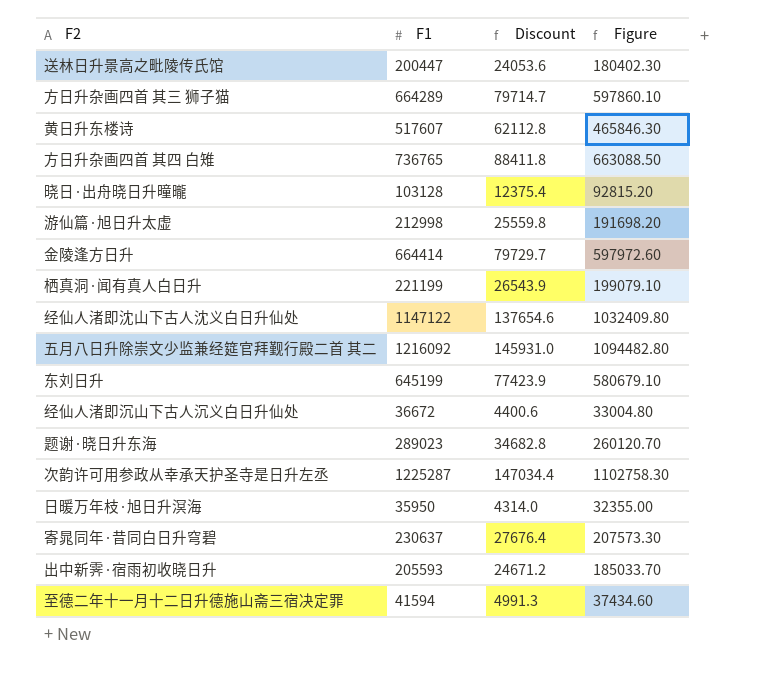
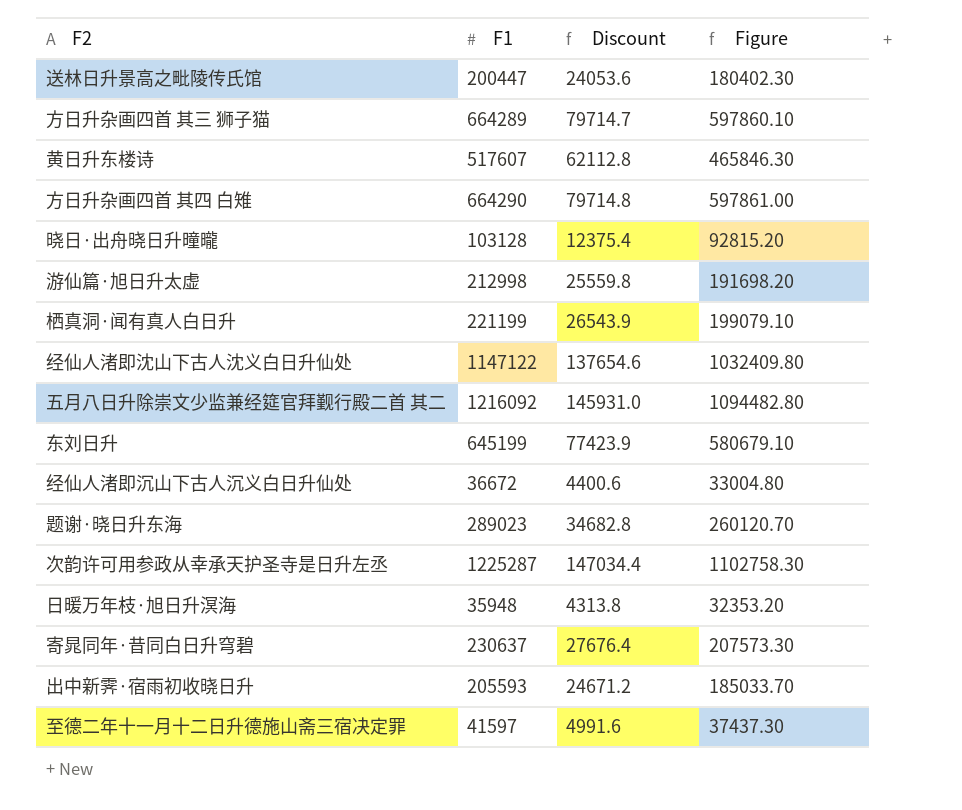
row 金陵逢方日升: 664414 | 79729.7 | 597972.60 -> none
方日升杂画四首 其四 白雉 | F1: 736765 -> 664290
方日升杂画四首 其四 白雉 | Discount: 88411.8 -> 79714.8
方日升杂画四首 其四 白雉 | Figure: 663088.50 -> 597861.00
日暖万年枝·旭日升溟海 | F1: 35950 -> 35948
日暖万年枝·旭日升溟海 | Discount: 4314.0 -> 4313.8
日暖万年枝·旭日升溟海 | Figure: 32355.00 -> 32353.20
至德二年十一月十二日升德施山斋三宿决定罪 | F1: 41594 -> 41597
至德二年十一月十二日升德施山斋三宿决定罪 | Discount: 4991.3 -> 4991.6
至德二年十一月十二日升德施山斋三宿决定罪 | Figure: 37434.60 -> 37437.30

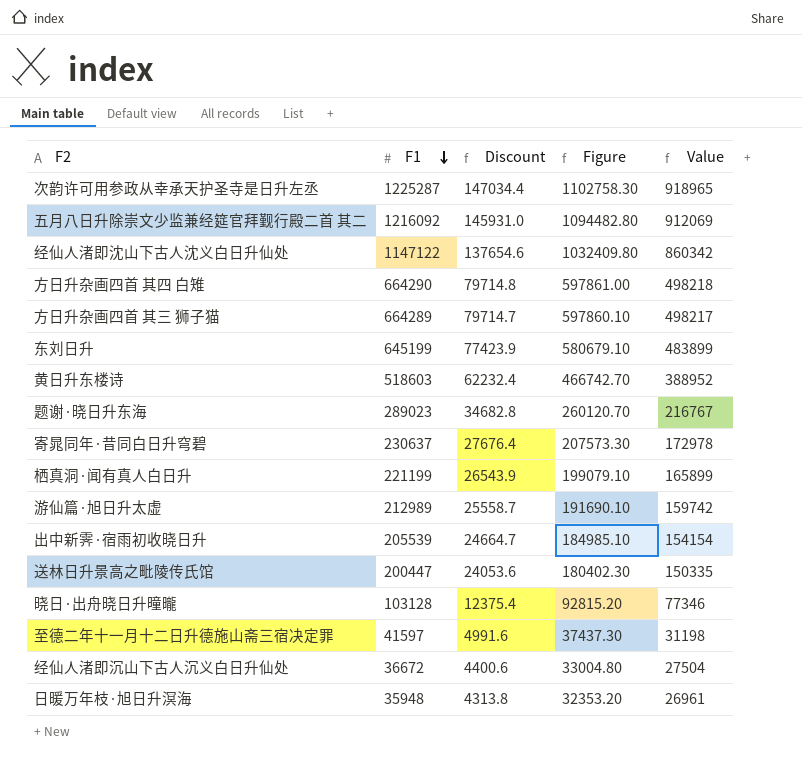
row order: none -> F1 descending
column Value | formula: none -> [F1] * 0.75
黄日升东楼诗 | F1: 517607 -> 518603
黄日升东楼诗 | Discount: 62112.8 -> 62232.4
黄日升东楼诗 | Figure: 465846.30 -> 466742.70
游仙篇·旭日升太虚 | F1: 212998 -> 212989
游仙篇·旭日升太虚 | Discount: 25559.8 -> 25558.7
游仙篇·旭日升太虚 | Figure: 191698.20 -> 191690.10
出中新霁·宿雨初收晓日升 | F1: 205593 -> 205539
出中新霁·宿雨初收晓日升 | Discount: 24671.2 -> 24664.7
出中新霁·宿雨初收晓日升 | Figure: 185033.70 -> 184985.10

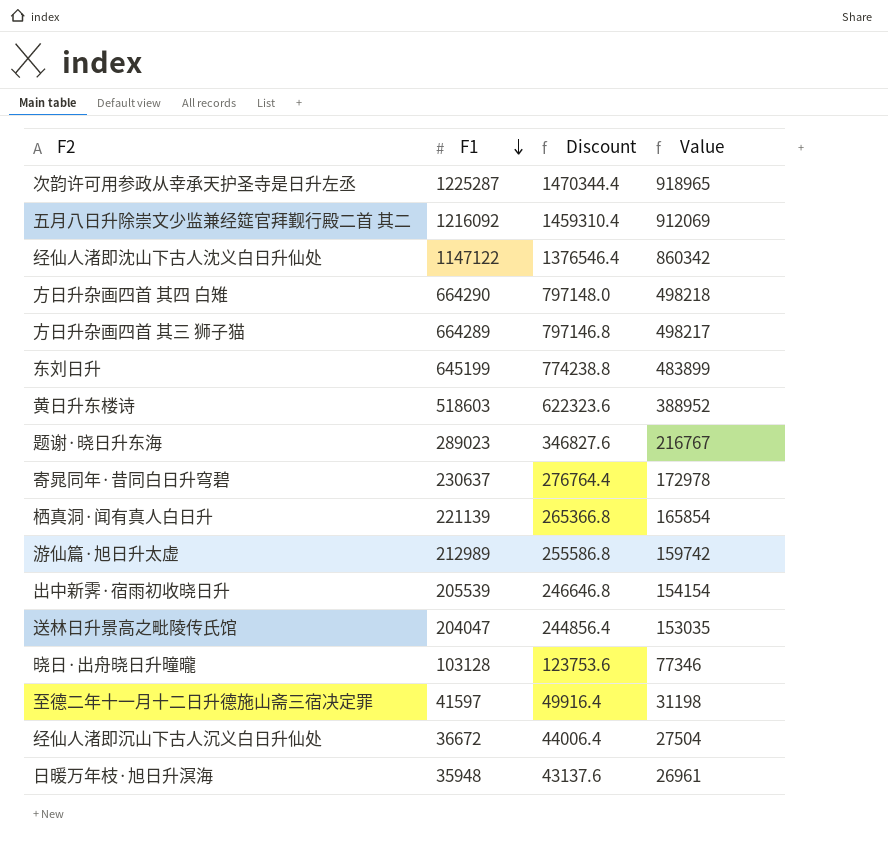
column Figure | formula: [F1] * 0.9 -> none
column Discount | formula: [F1] * 0.12 -> [F1] * 1.2
栖真洞·闻有真人白日升 | F1: 221199 -> 221139
栖真洞·闻有真人白日升 | Value: 165899 -> 165854
送林日升景高之毗陵传氏馆 | F1: 200447 -> 204047
送林日升景高之毗陵传氏馆 | Value: 150335 -> 153035

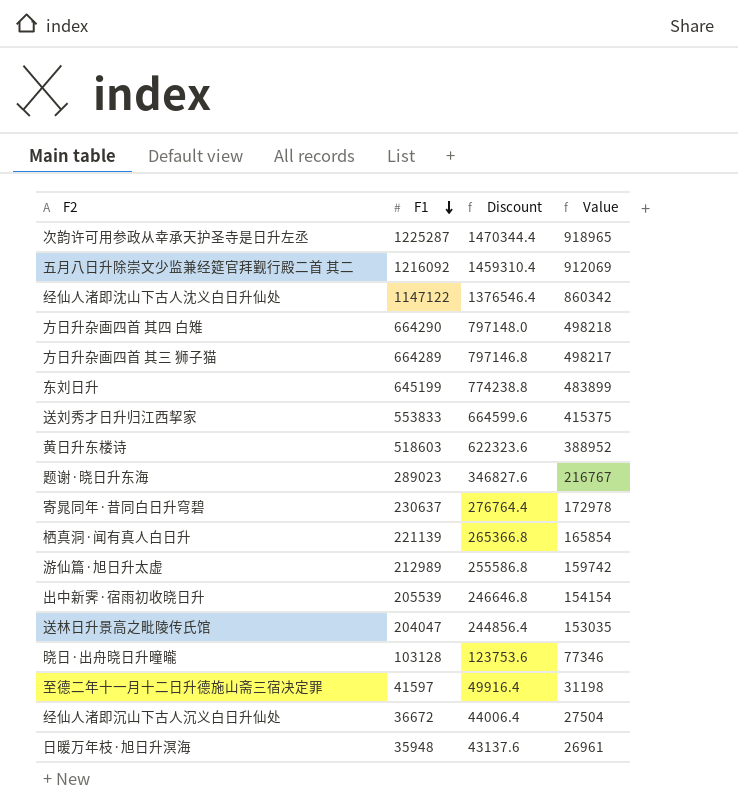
row 送刘秀才日升归江西挈家: none -> 553833 | 664599.6 | 415375

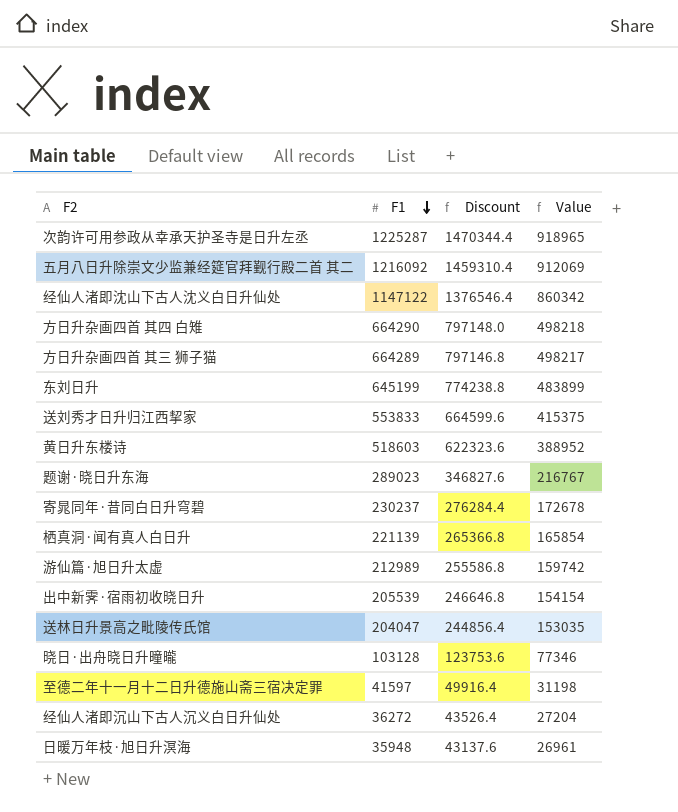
寄晁同年·昔同白日升穹碧 | F1: 230637 -> 230237
寄晁同年·昔同白日升穹碧 | Discount: 276764.4 -> 276284.4
寄晁同年·昔同白日升穹碧 | Value: 172978 -> 172678
经仙人渚即沉山下古人沉义白日升仙处 | F1: 36672 -> 36272
经仙人渚即沉山下古人沉义白日升仙处 | Discount: 44006.4 -> 43526.4
经仙人渚即沉山下古人沉义白日升仙处 | Value: 27504 -> 27204

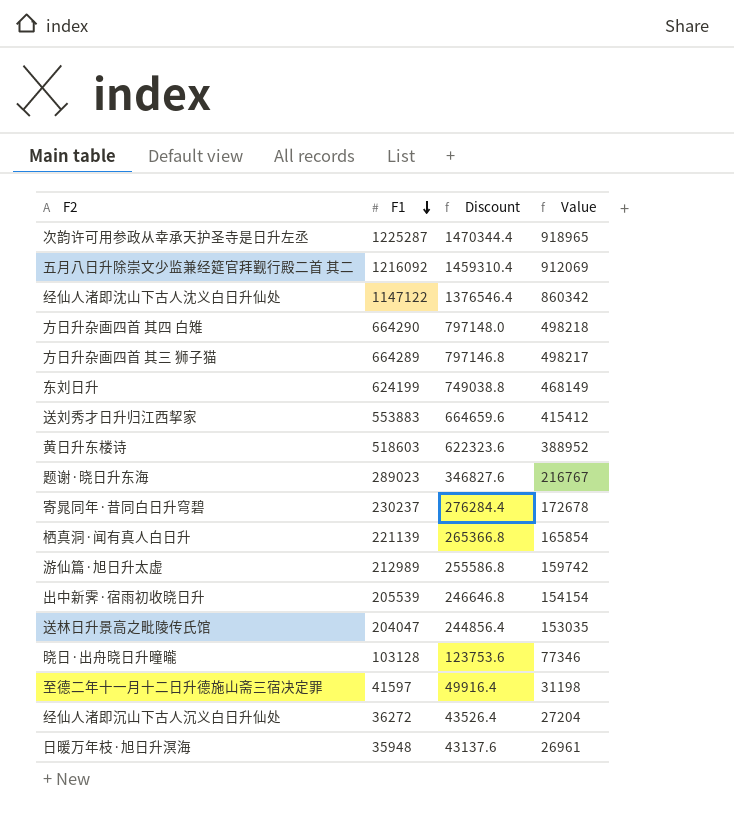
东刘日升 | F1: 645199 -> 624199
东刘日升 | Discount: 774238.8 -> 749038.8
东刘日升 | Value: 483899 -> 468149
送刘秀才日升归江西挈家 | F1: 553833 -> 553883
送刘秀才日升归江西挈家 | Discount: 664599.6 -> 664659.6
送刘秀才日升归江西挈家 | Value: 415375 -> 415412

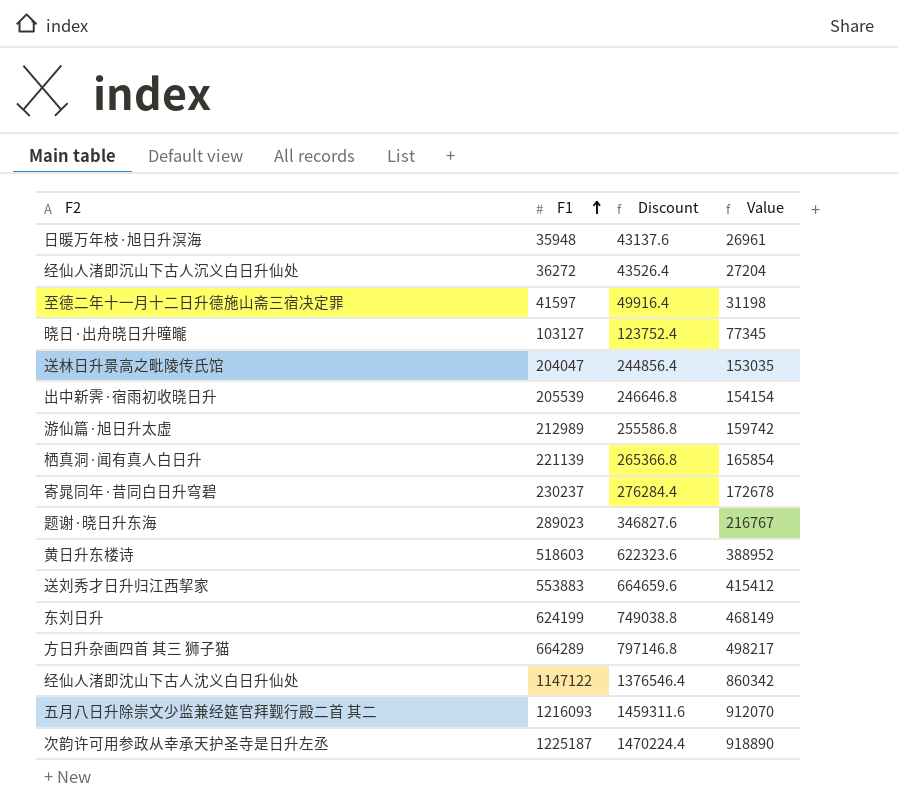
row order: F1 descending -> F1 ascending
row 方日升杂画四首 其四 白雉: 664290 | 797148.0 | 498218 -> none
晓日·出舟晓日升曈曨 | F1: 103128 -> 103127
晓日·出舟晓日升曈曨 | Discount: 123753.6 -> 123752.4
晓日·出舟晓日升曈曨 | Value: 77346 -> 77345
五月八日升除崇文少监兼经筵官拜觐行殿二首 其二 | F1: 1216092 -> 1216093
五月八日升除崇文少监兼经筵官拜觐行殿二首 其二 | Discount: 1459310.4 -> 1459311.6
五月八日升除崇文少监兼经筵官拜觐行殿二首 其二 | Value: 912069 -> 912070
次韵许可用参政从幸承天护圣寺是日升左丞 | F1: 1225287 -> 1225187
次韵许可用参政从幸承天护圣寺是日升左丞 | Discount: 1470344.4 -> 1470224.4
次韵许可用参政从幸承天护圣寺是日升左丞 | Value: 918965 -> 918890

